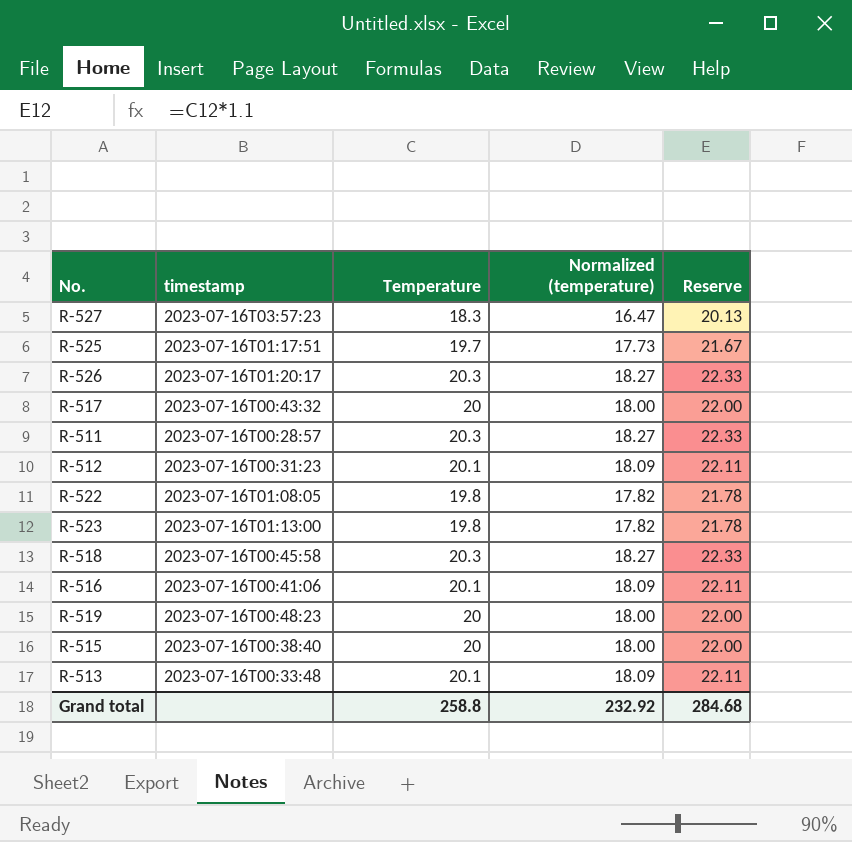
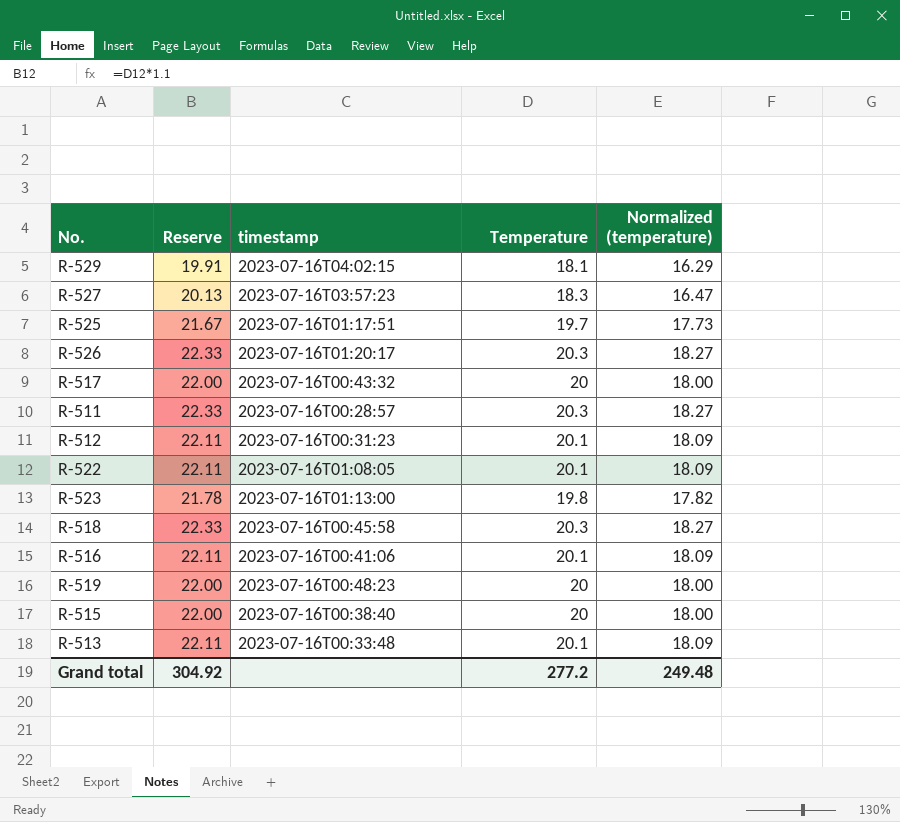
column Reserve | position: 5 -> 2
row R-529: none -> 19.91 | 2023-07-16T04:02:15 | 18.1 | 16.29
R-522 | Reserve: 21.78 -> 22.11
R-522 | Temperature: 19.8 -> 20.1
R-522 | Normalized (temperature): 17.82 -> 18.09
Grand total | Reserve: 284.68 -> 304.92
Grand total | Temperature: 258.8 -> 277.2
Grand total | Normalized (temperature): 232.92 -> 249.48

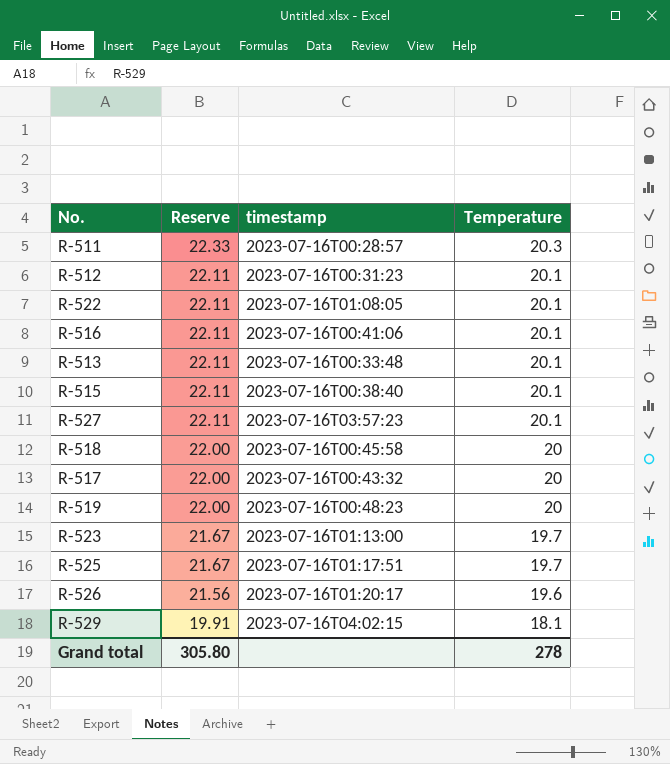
row order: none -> Reserve descending
column Normalized (temperature) | formula: [Temperature] * 0.9 -> none
R-515 | Reserve: 22.00 -> 22.11
R-515 | Temperature: 20 -> 20.1
R-527 | Reserve: 20.13 -> 22.11
R-527 | Temperature: 18.3 -> 20.1
R-518 | Reserve: 22.33 -> 22.00
R-518 | Temperature: 20.3 -> 20
R-523 | Reserve: 21.78 -> 21.67
R-523 | Temperature: 19.8 -> 19.7
R-526 | Reserve: 22.33 -> 21.56
R-526 | Temperature: 20.3 -> 19.6
Grand total | Reserve: 304.92 -> 305.80
Grand total | Temperature: 277.2 -> 278

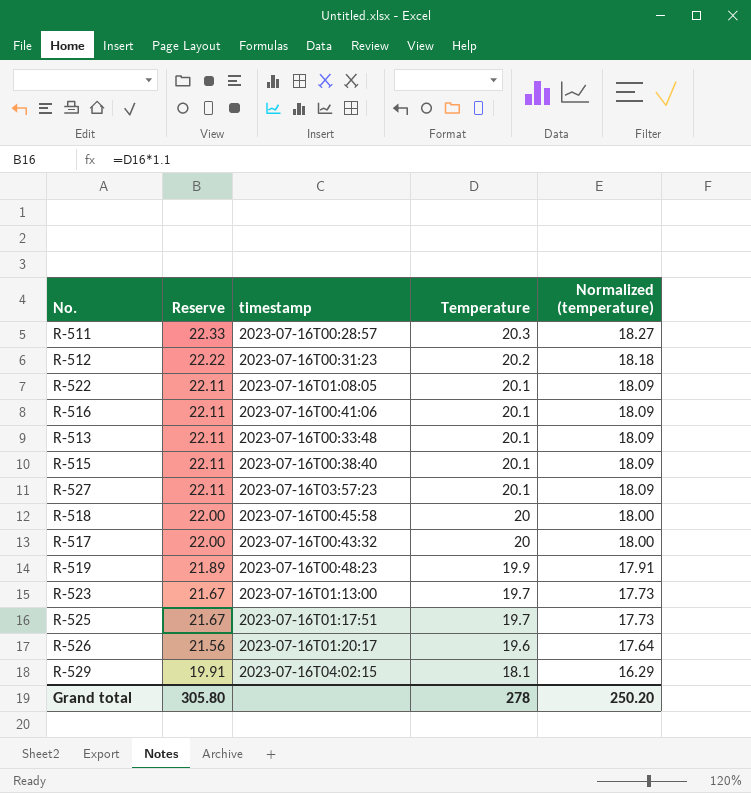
column Normalized (temperature) | formula: none -> [Temperature] * 0.9
R-512 | Reserve: 22.11 -> 22.22
R-512 | Temperature: 20.1 -> 20.2
R-519 | Reserve: 22.00 -> 21.89
R-519 | Temperature: 20 -> 19.9

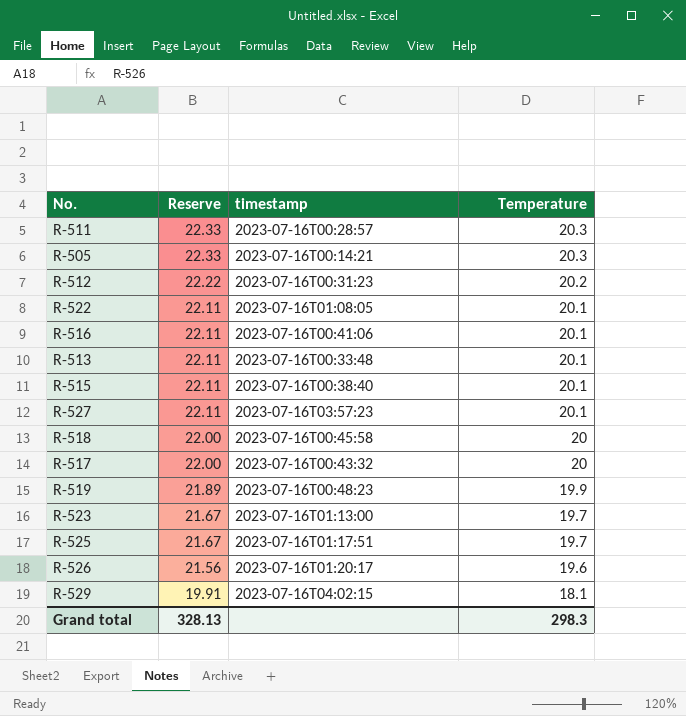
column Normalized (temperature) | formula: [Temperature] * 0.9 -> none
row R-505: none -> 22.33 | 2023-07-16T00:14:21 | 20.3
Grand total | Reserve: 305.80 -> 328.13
Grand total | Temperature: 278 -> 298.3

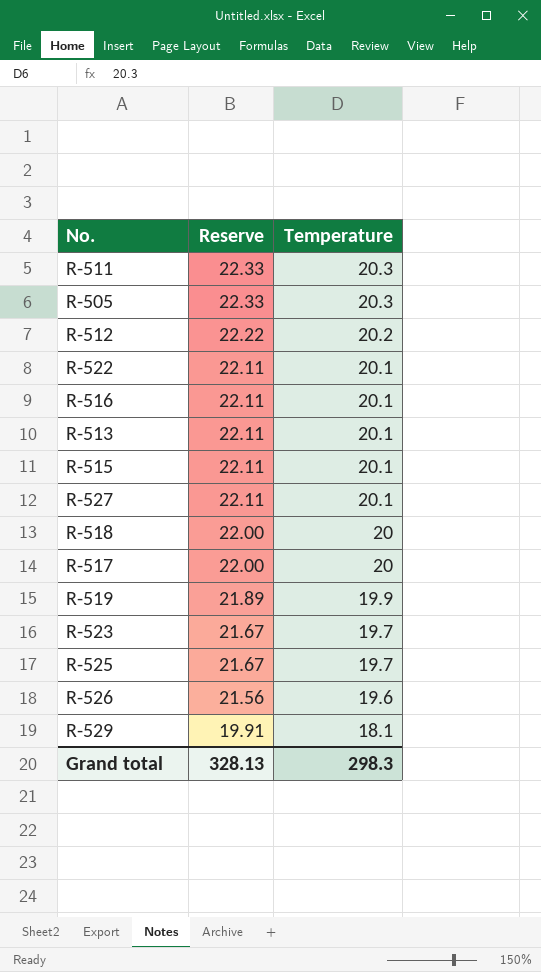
column timestamp | position: 3 -> none

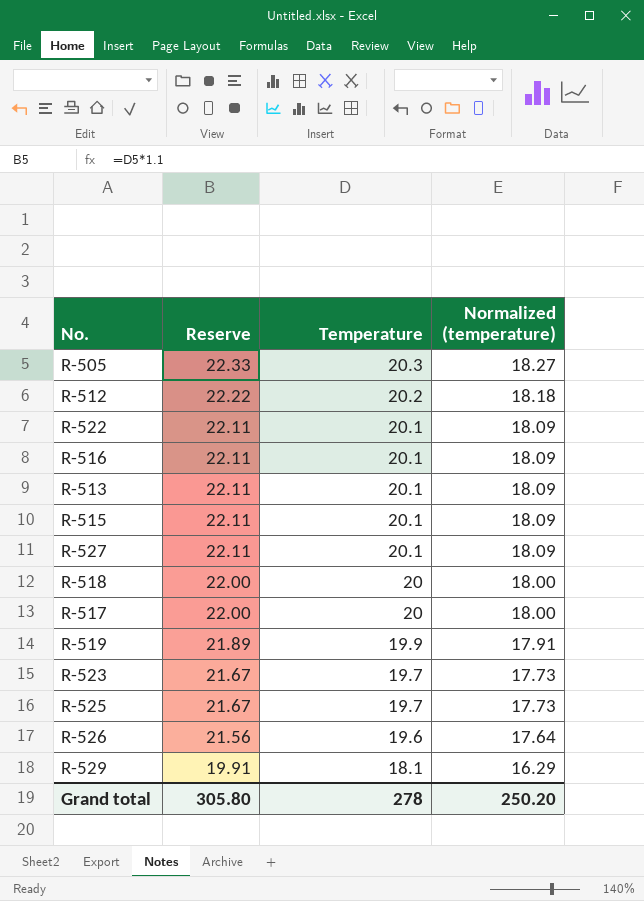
column Normalized (temperature) | formula: none -> [Temperature] * 0.9
row R-511: 22.33 | 20.3 -> none
Grand total | Reserve: 328.13 -> 305.80
Grand total | Temperature: 298.3 -> 278

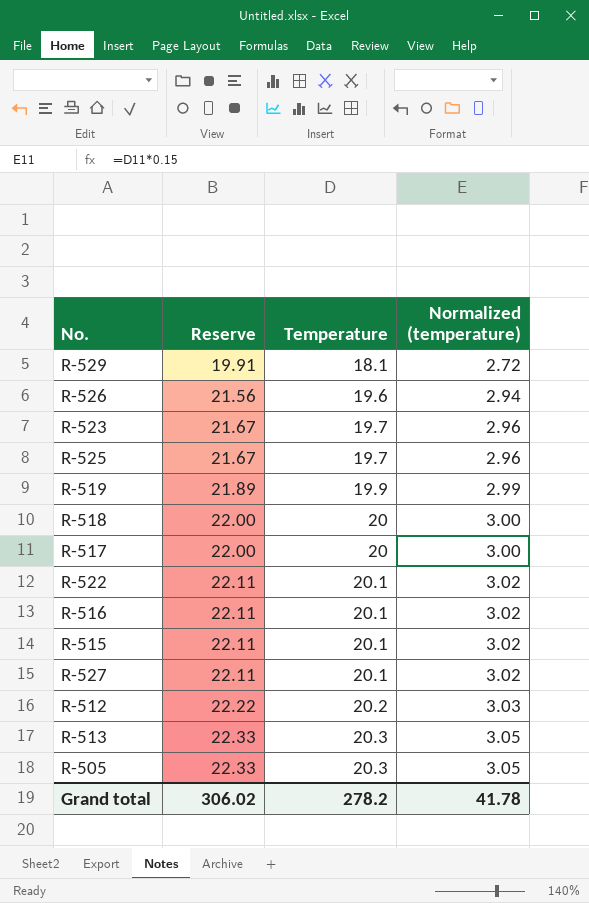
row order: Reserve descending -> Reserve ascending
column Normalized (temperature) | formula: [Temperature] * 0.9 -> [Temperature] * 0.15
R-513 | Reserve: 22.11 -> 22.33
R-513 | Temperature: 20.1 -> 20.3
Grand total | Reserve: 305.80 -> 306.02
Grand total | Temperature: 278 -> 278.2
Grand total | Normalized (temperature): 250.20 -> 41.78

